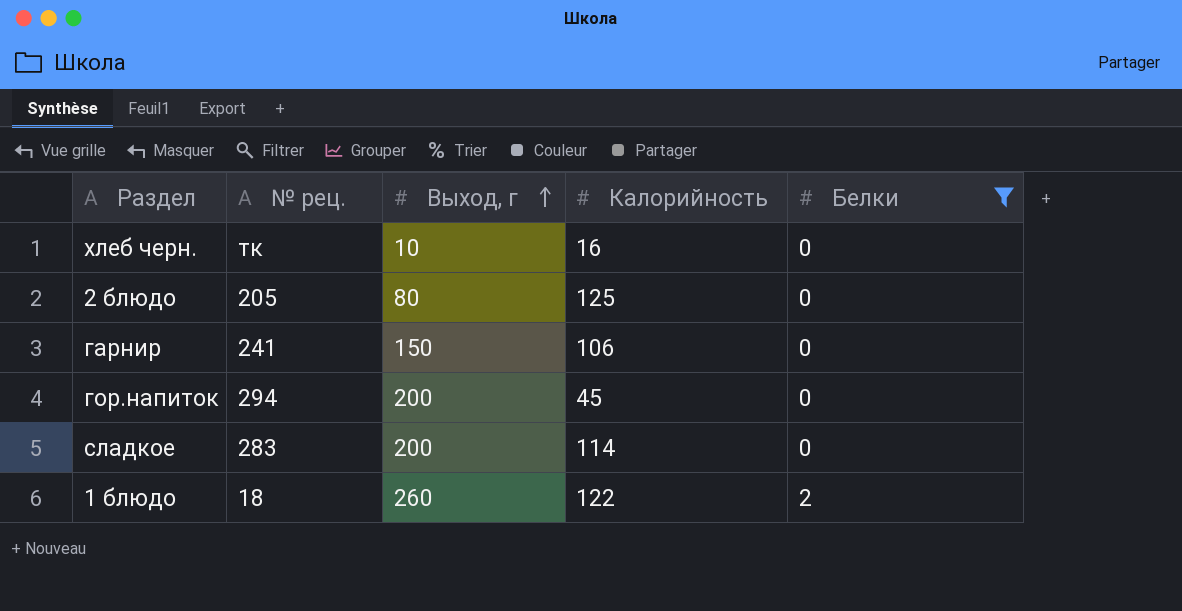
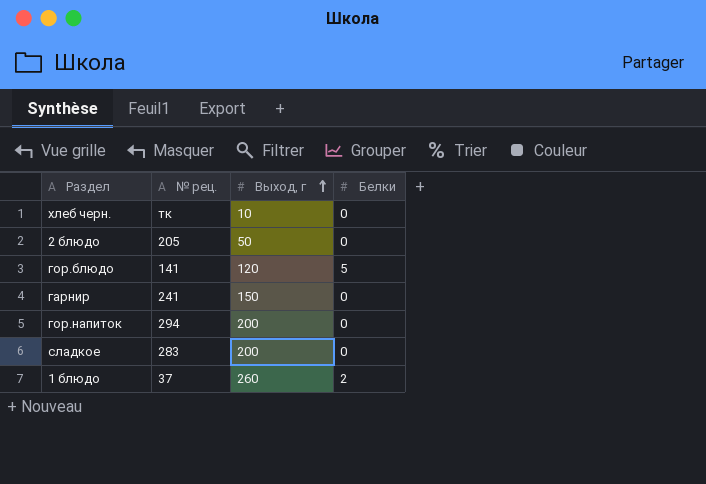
filter: Белки != 5 -> none
column Калорийность | position: 4 -> none
2 блюдо | Выход, г: 80 -> 50
1 блюдо | № рец.: 18 -> 37

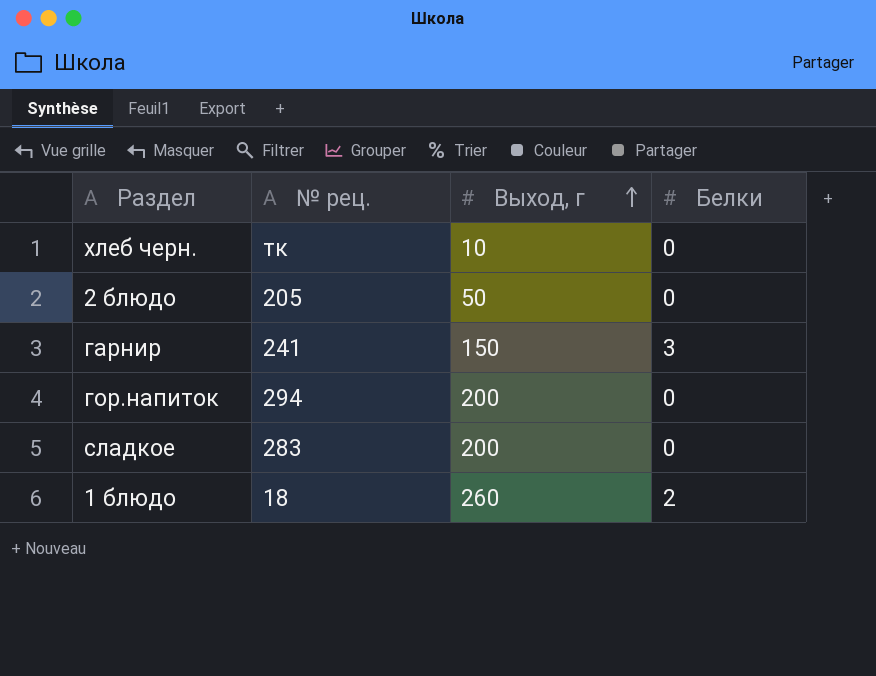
row гор.блюдо: 141 | 120 | 5 -> none
гарнир | Белки: 0 -> 3
1 блюдо | № рец.: 37 -> 18

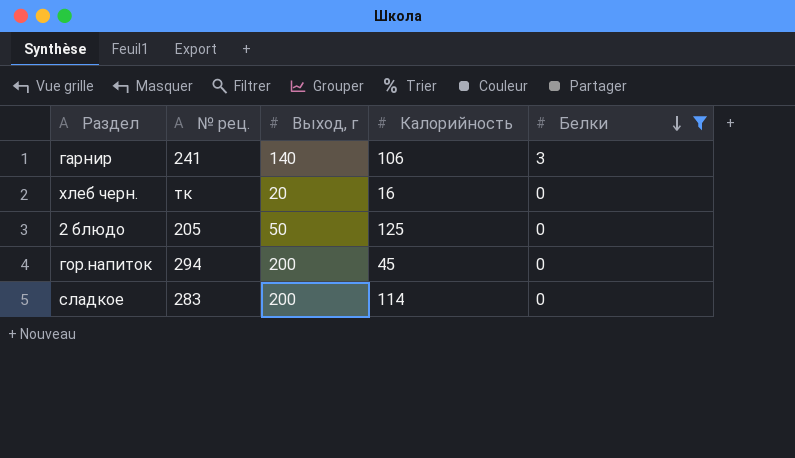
filter: none -> Белки != 2
row order: Выход, г ascending -> Белки descending
column Калорийность | position: none -> 4
гарнир | Выход, г: 150 -> 140
хлеб черн. | Выход, г: 10 -> 20

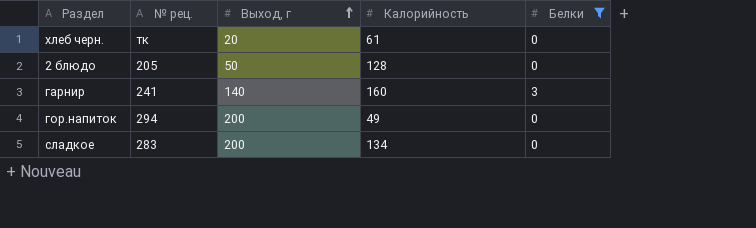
row order: Белки descending -> Выход, г ascending
хлеб черн. | Калорийность: 16 -> 61
2 блюдо | Калорийность: 125 -> 128
гарнир | Калорийность: 106 -> 160
гор.напиток | Калорийность: 45 -> 49
сладкое | Калорийность: 114 -> 134

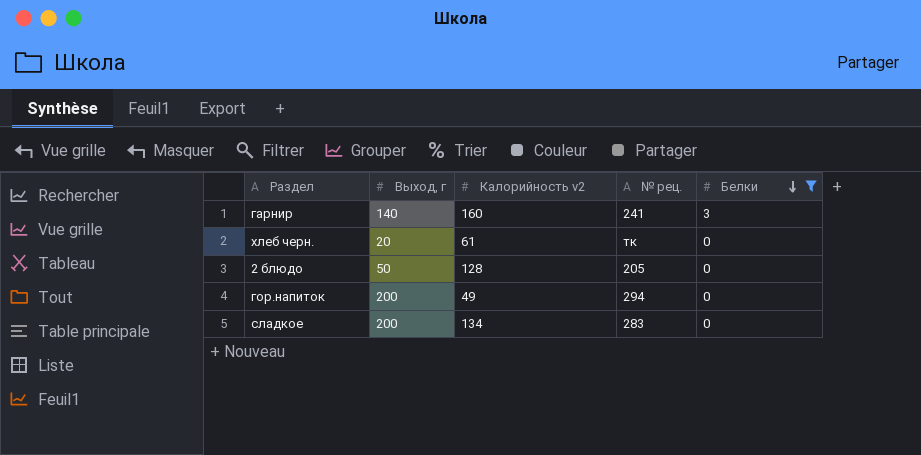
row order: Выход, г ascending -> Белки descending
column name: Калорийность -> Калорийность v2
column № рец. | position: 2 -> 4

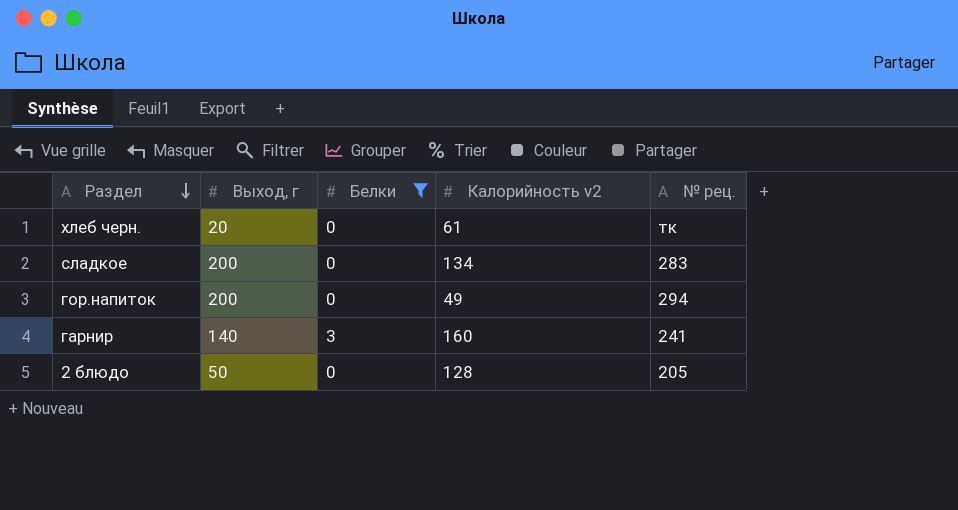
row order: Белки descending -> Раздел descending
column Белки | position: 5 -> 3

